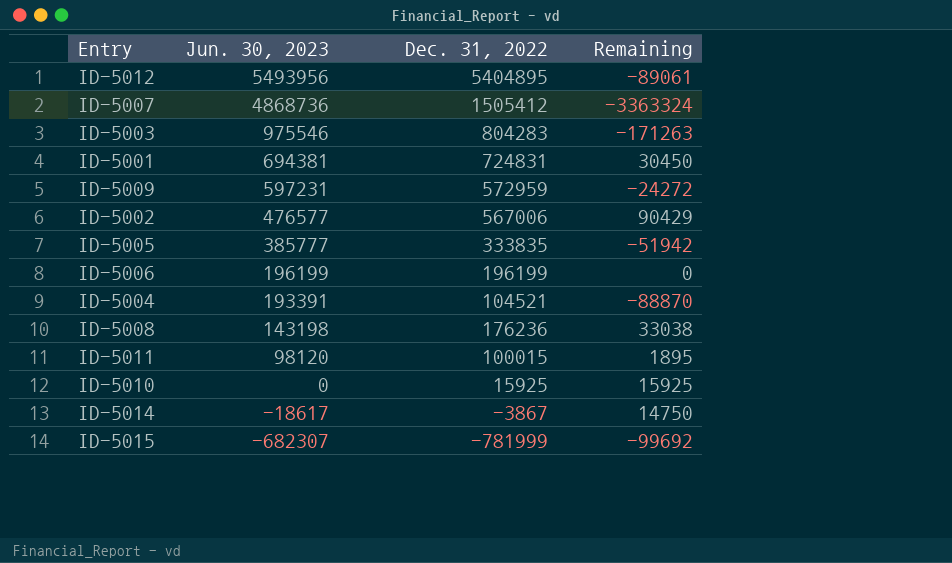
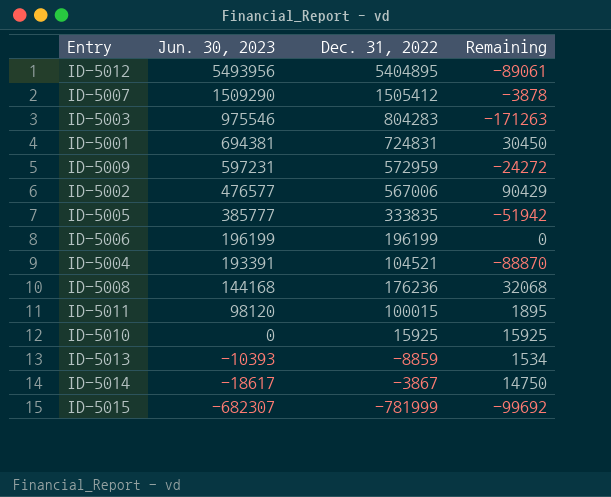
ID-5007 | Jun. 30, 2023: 4868736 -> 1509290
ID-5007 | Remaining: -3363324 -> -3878
ID-5008 | Jun. 30, 2023: 143198 -> 144168
ID-5008 | Remaining: 33038 -> 32068
row ID-5013: none -> -10393 | -8859 | 1534

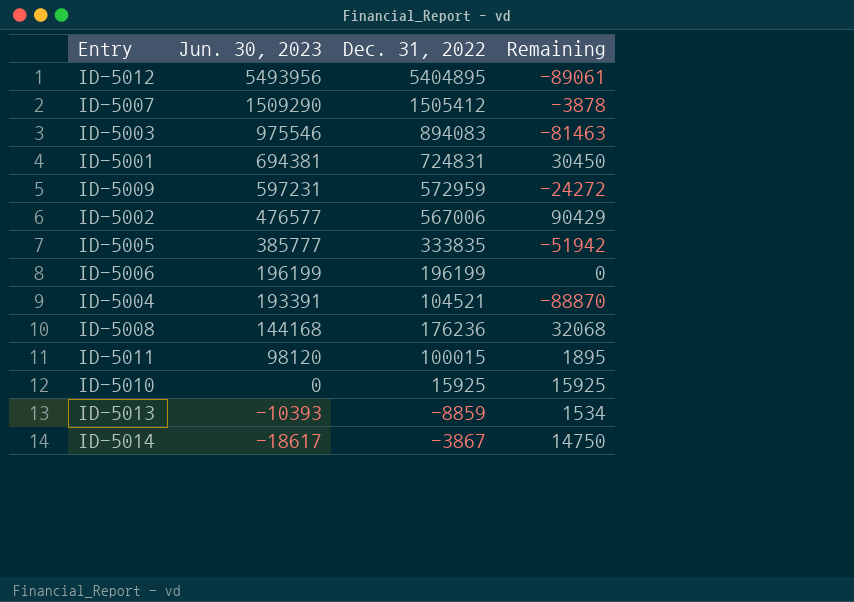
row ID-5015: -682307 | -781999 | -99692 -> none
ID-5003 | Dec. 31, 2022: 804283 -> 894083
ID-5003 | Remaining: -171263 -> -81463

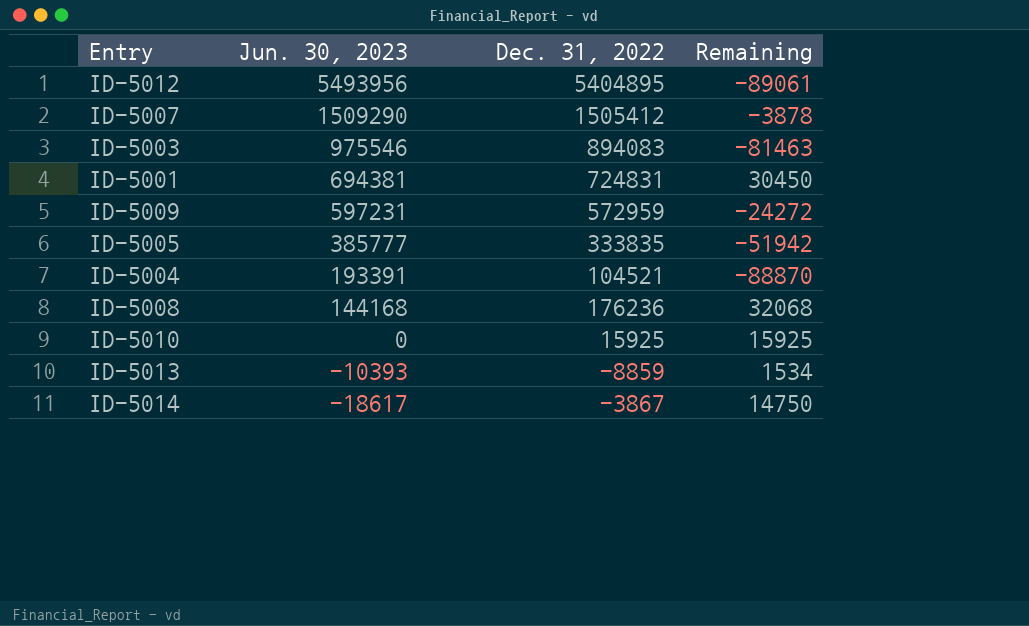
row ID-5002: 476577 | 567006 | 90429 -> none
row ID-5006: 196199 | 196199 | 0 -> none
row ID-5011: 98120 | 100015 | 1895 -> none

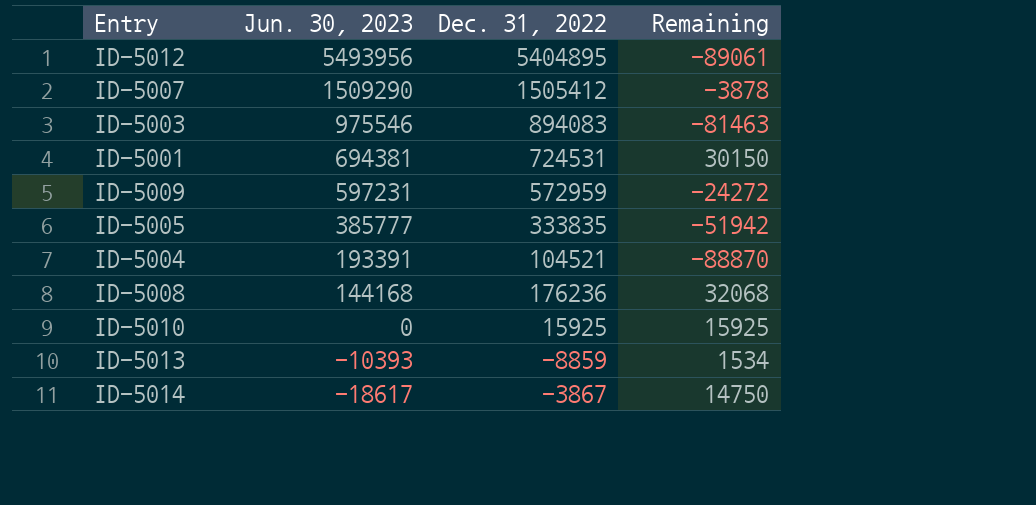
ID-5001 | Dec. 31, 2022: 724831 -> 724531
ID-5001 | Remaining: 30450 -> 30150

